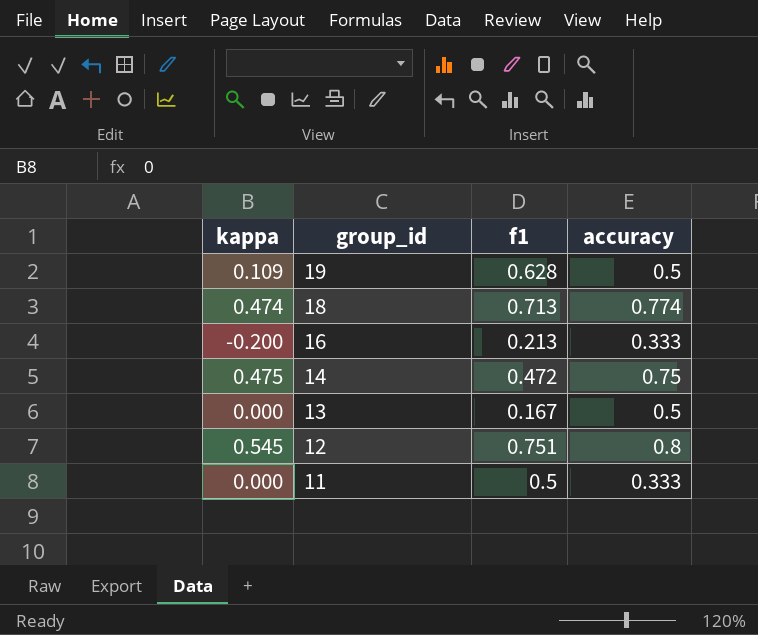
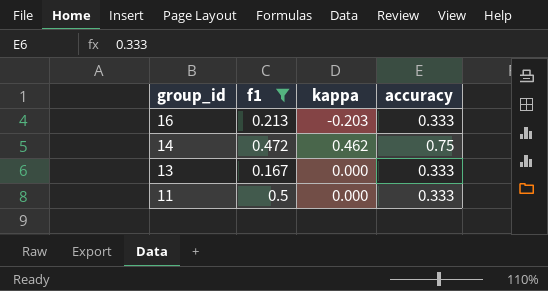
filter: none -> f1 <= 0.5
column kappa | position: 1 -> 3
16 | kappa: -0.200 -> -0.203
14 | kappa: 0.475 -> 0.462
13 | accuracy: 0.5 -> 0.333

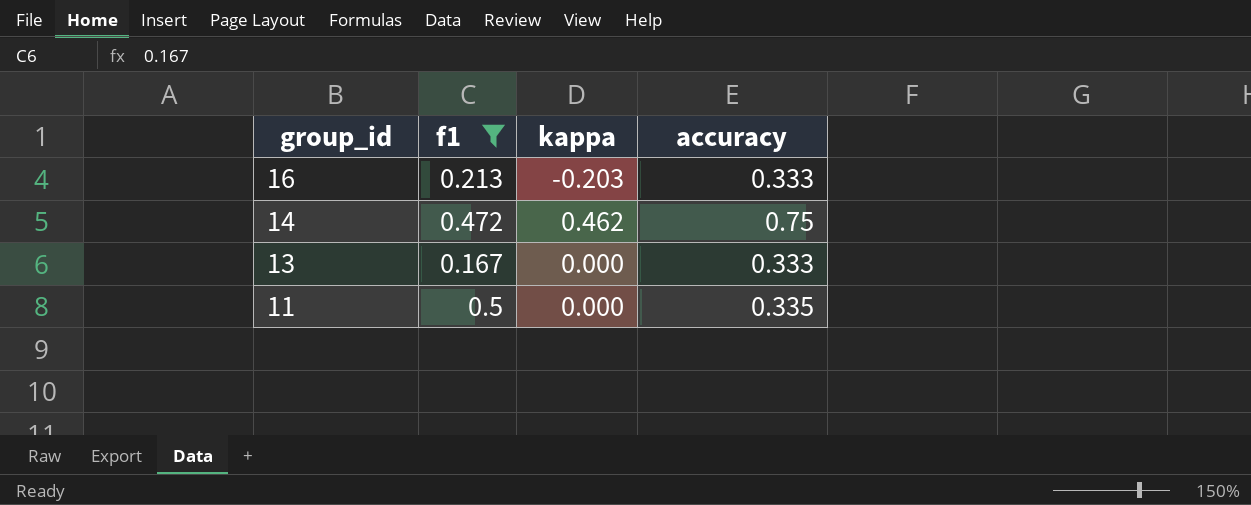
11 | accuracy: 0.333 -> 0.335

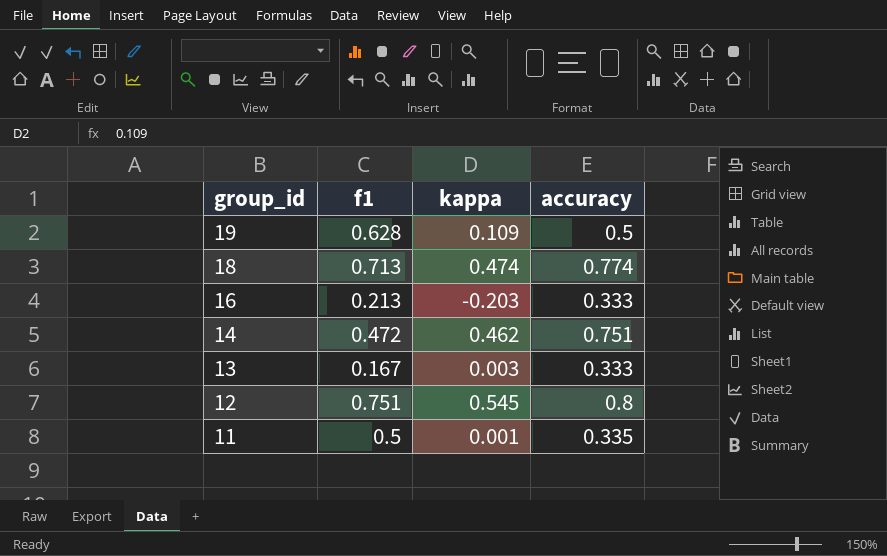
filter: f1 <= 0.5 -> none
14 | accuracy: 0.75 -> 0.751
13 | kappa: 0.000 -> 0.003
11 | kappa: 0.000 -> 0.001

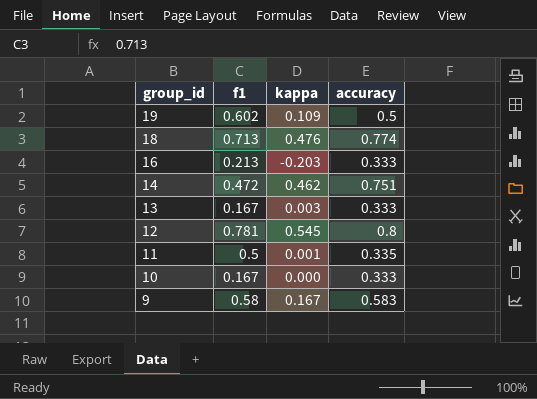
19 | f1: 0.628 -> 0.602
18 | kappa: 0.474 -> 0.476
12 | f1: 0.751 -> 0.781
row 10: none -> 0.167 | 0.000 | 0.333
row 9: none -> 0.58 | 0.167 | 0.583

